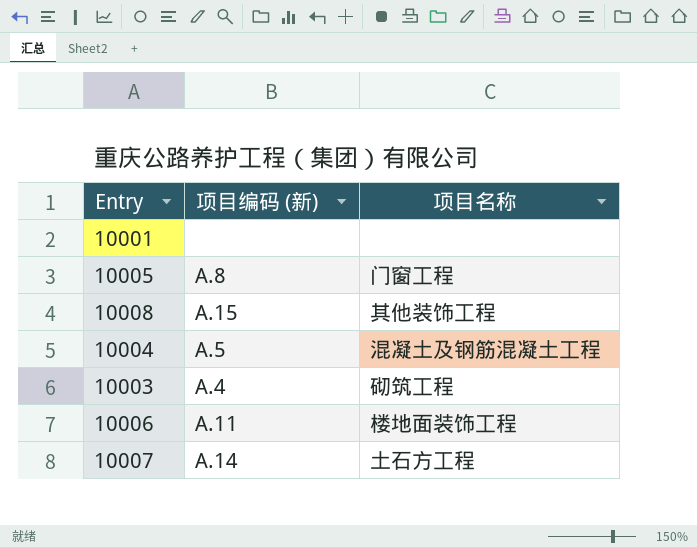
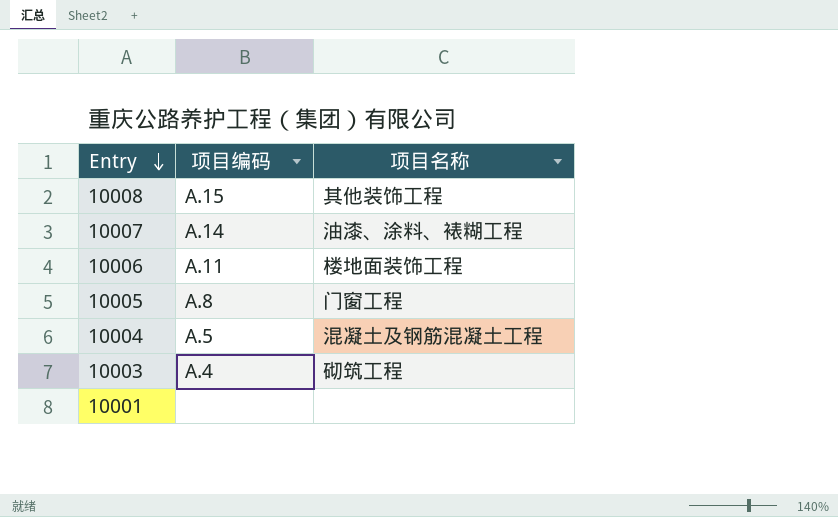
row order: none -> Entry descending
column name: 项目编码 (新) -> 项目编码
10007 | 项目名称: 土石方工程 -> 油漆、涂料、裱糊工程

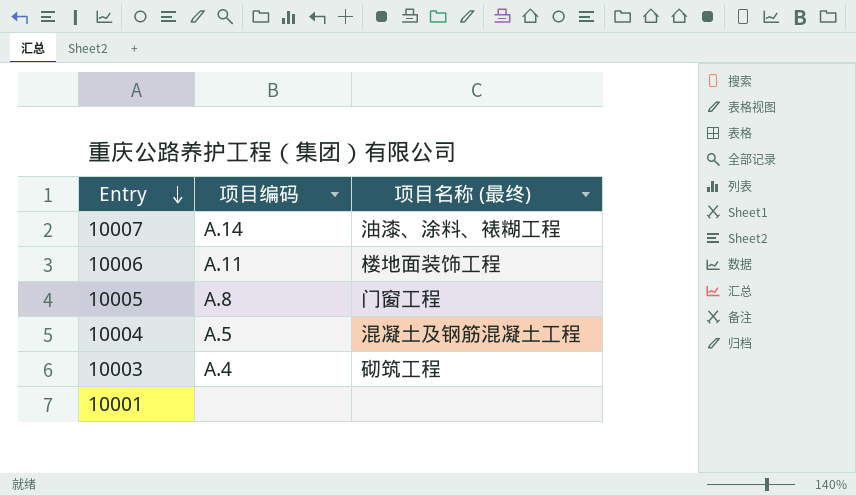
column name: 项目名称 -> 项目名称 (最终)
row 10008: A.15 | 其他装饰工程 -> none

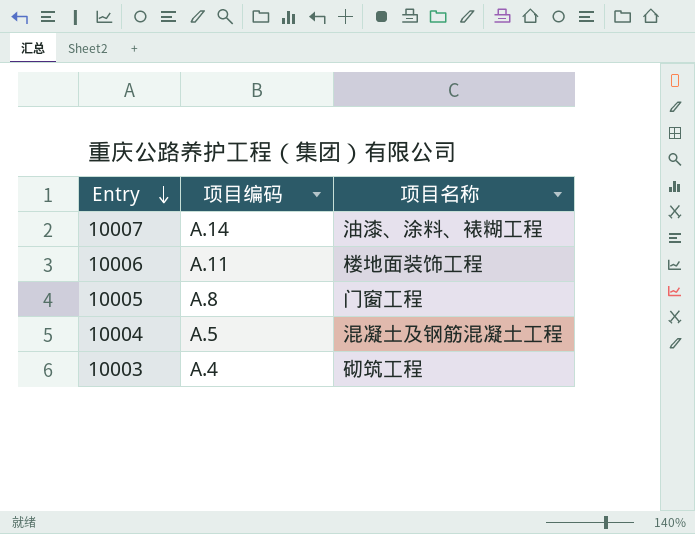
column name: 项目名称 (最终) -> 项目名称
row 10001: none | none -> none

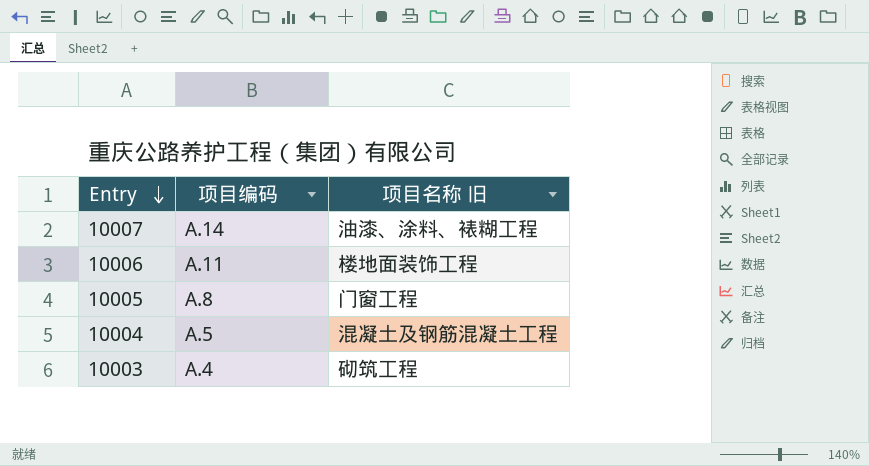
column name: 项目名称 -> 项目名称 旧

